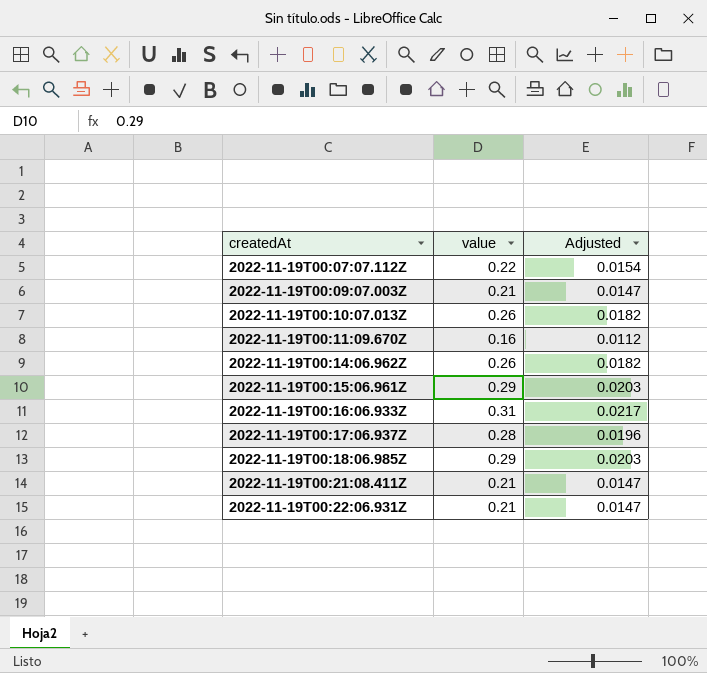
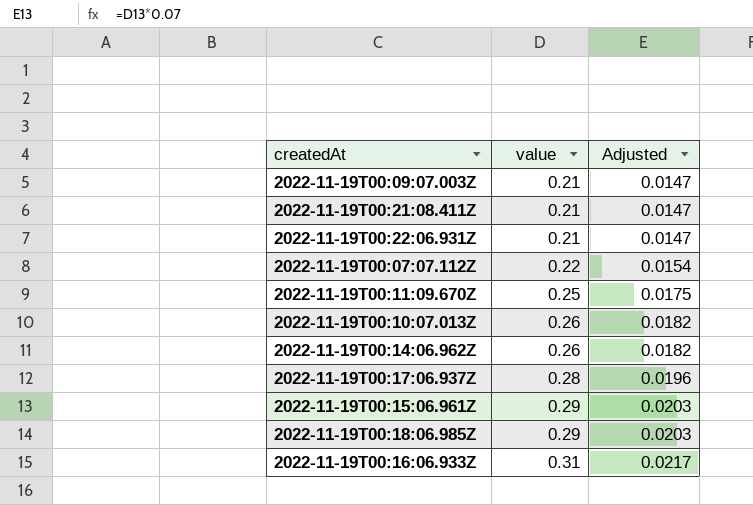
row order: createdAt ascending -> value ascending
2022-11-19T00:11:09.670Z | value: 0.16 -> 0.25
2022-11-19T00:11:09.670Z | Adjusted: 0.0112 -> 0.0175

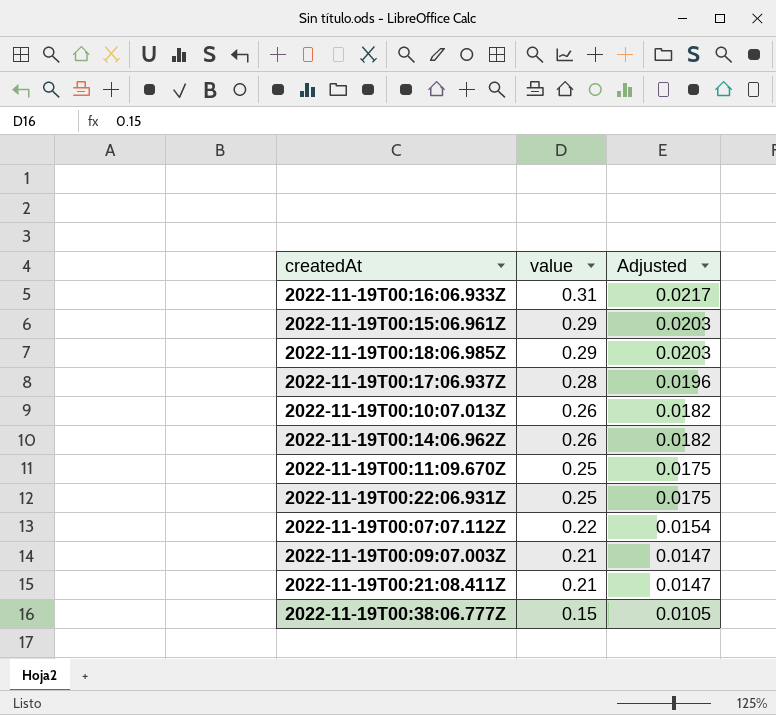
row order: value ascending -> value descending
2022-11-19T00:22:06.931Z | value: 0.21 -> 0.25
2022-11-19T00:22:06.931Z | Adjusted: 0.0147 -> 0.0175
row 2022-11-19T00:38:06.777Z: none -> 0.15 | 0.0105

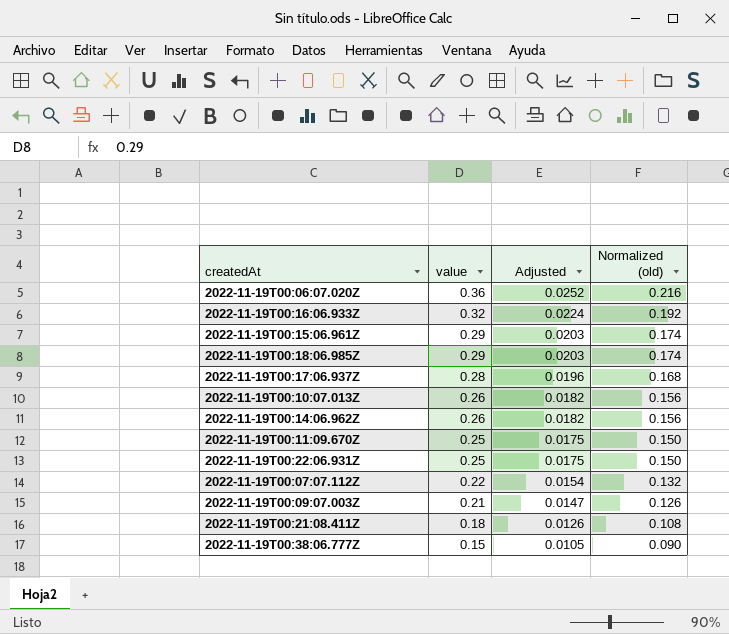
column Normalized (old) | formula: none -> [value] * 0.6
row 2022-11-19T00:06:07.020Z: none -> 0.36 | 0.0252 | 0.216
2022-11-19T00:16:06.933Z | value: 0.31 -> 0.32
2022-11-19T00:16:06.933Z | Adjusted: 0.0217 -> 0.0224
2022-11-19T00:21:08.411Z | value: 0.21 -> 0.18
2022-11-19T00:21:08.411Z | Adjusted: 0.0147 -> 0.0126

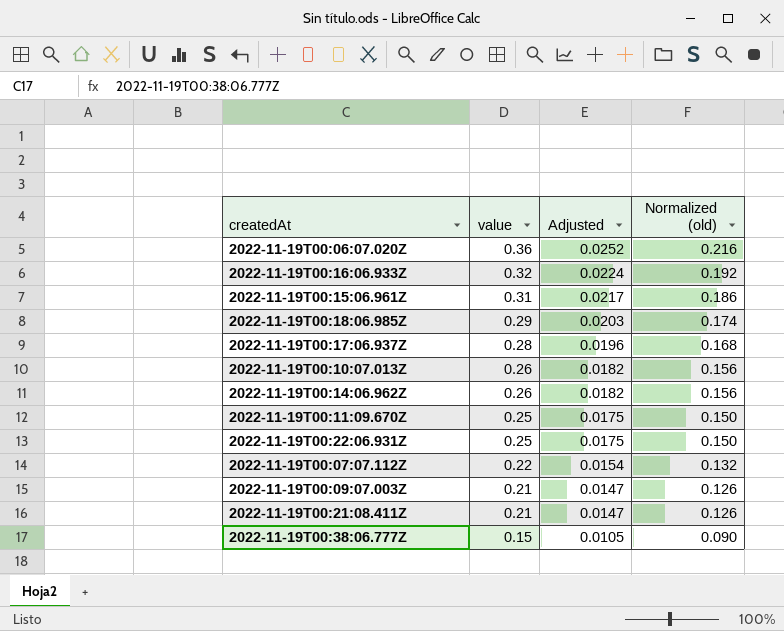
2022-11-19T00:15:06.961Z | value: 0.29 -> 0.31
2022-11-19T00:15:06.961Z | Adjusted: 0.0203 -> 0.0217
2022-11-19T00:15:06.961Z | Normalized (old): 0.174 -> 0.186
2022-11-19T00:21:08.411Z | value: 0.18 -> 0.21
2022-11-19T00:21:08.411Z | Adjusted: 0.0126 -> 0.0147
2022-11-19T00:21:08.411Z | Normalized (old): 0.108 -> 0.126

